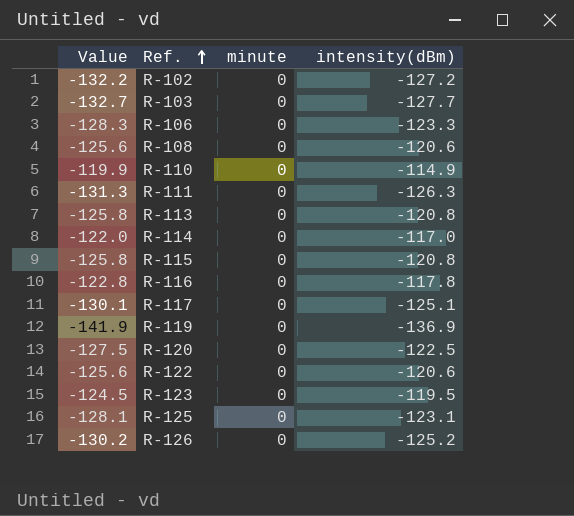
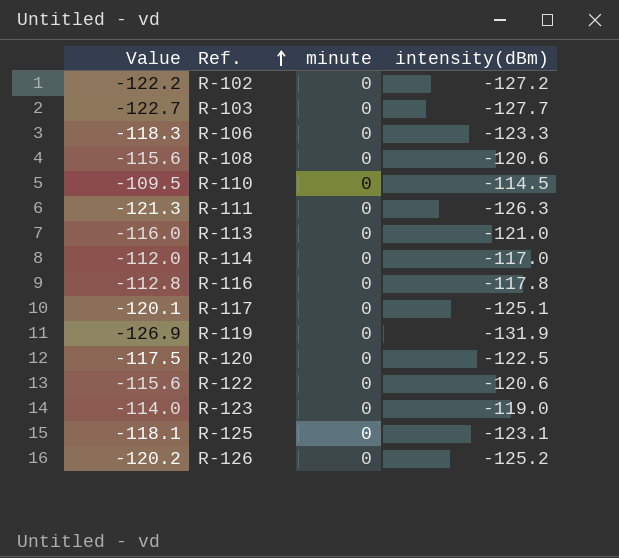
column Value | formula: [intensity(dBm)] - 5 -> [intensity(dBm)] + 5
row R-115: -125.8 | 0 | -120.8 -> none
R-110 | intensity(dBm): -114.9 -> -114.5
R-113 | intensity(dBm): -120.8 -> -121.0
R-119 | intensity(dBm): -136.9 -> -131.9
R-123 | intensity(dBm): -119.5 -> -119.0

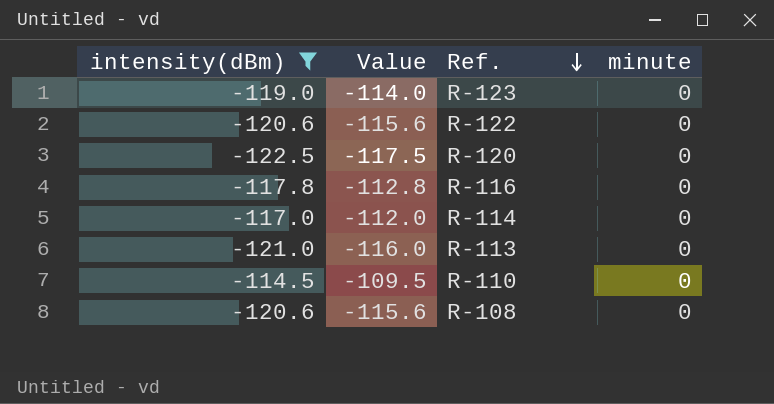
filter: none -> intensity(dBm) >= -122.5
row order: Ref. ascending -> Ref. descending
column intensity(dBm) | position: 4 -> 1

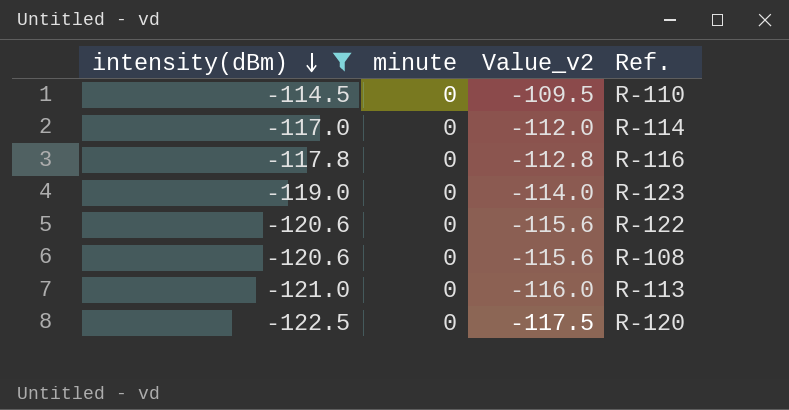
row order: Ref. descending -> intensity(dBm) descending
column minute | position: 4 -> 2
column name: Value -> Value_v2

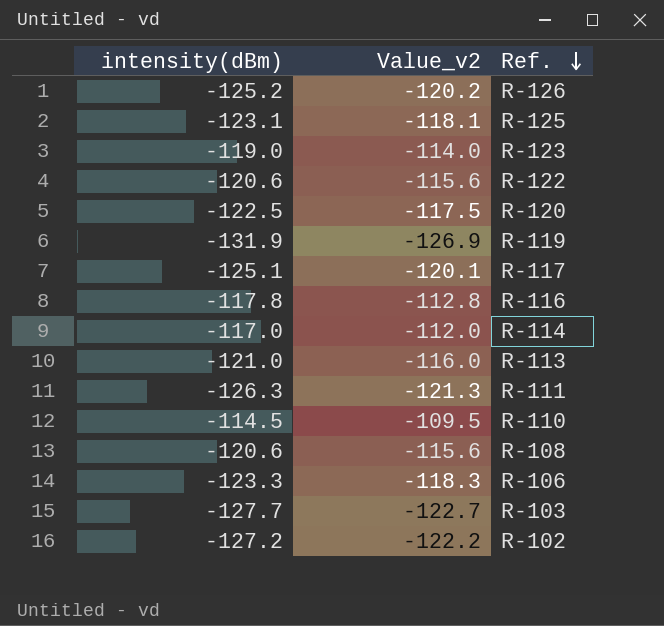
filter: intensity(dBm) >= -122.5 -> none
row order: intensity(dBm) descending -> Ref. descending
column minute | position: 2 -> none

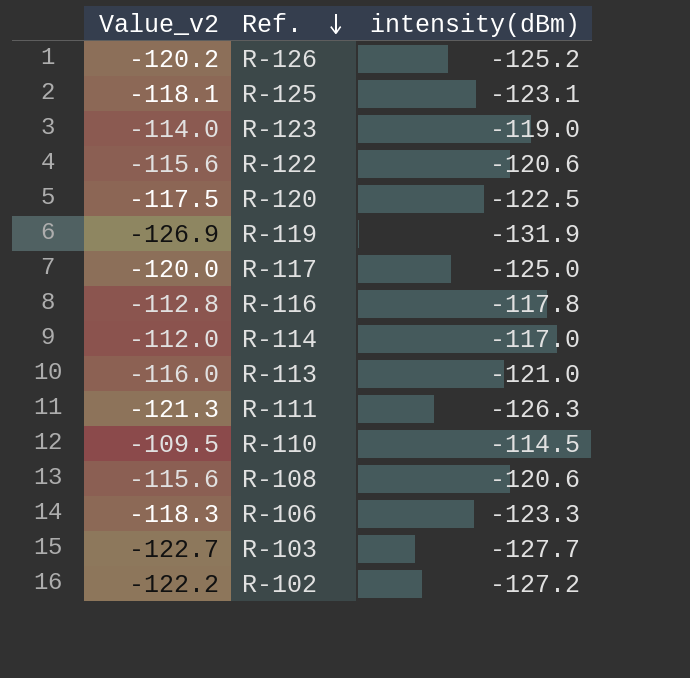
column intensity(dBm) | position: 1 -> 3
R-117 | Value_v2: -120.1 -> -120.0
R-117 | intensity(dBm): -125.1 -> -125.0

